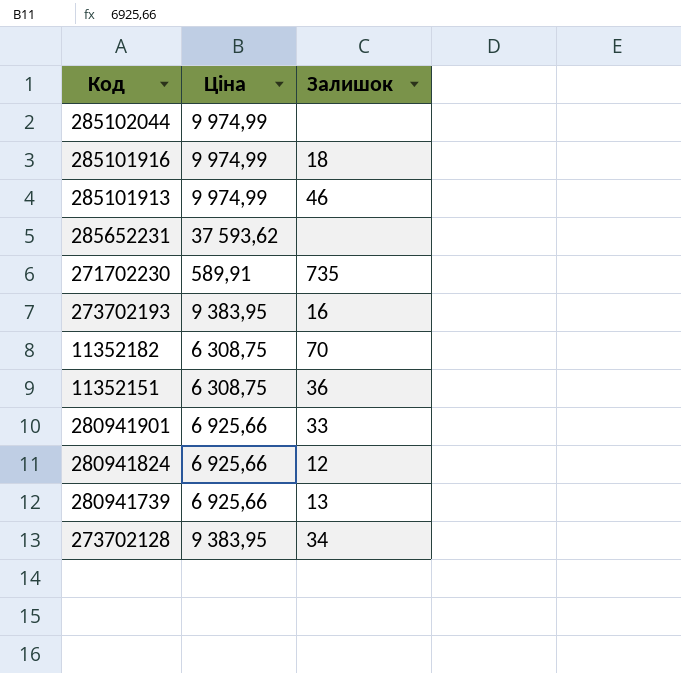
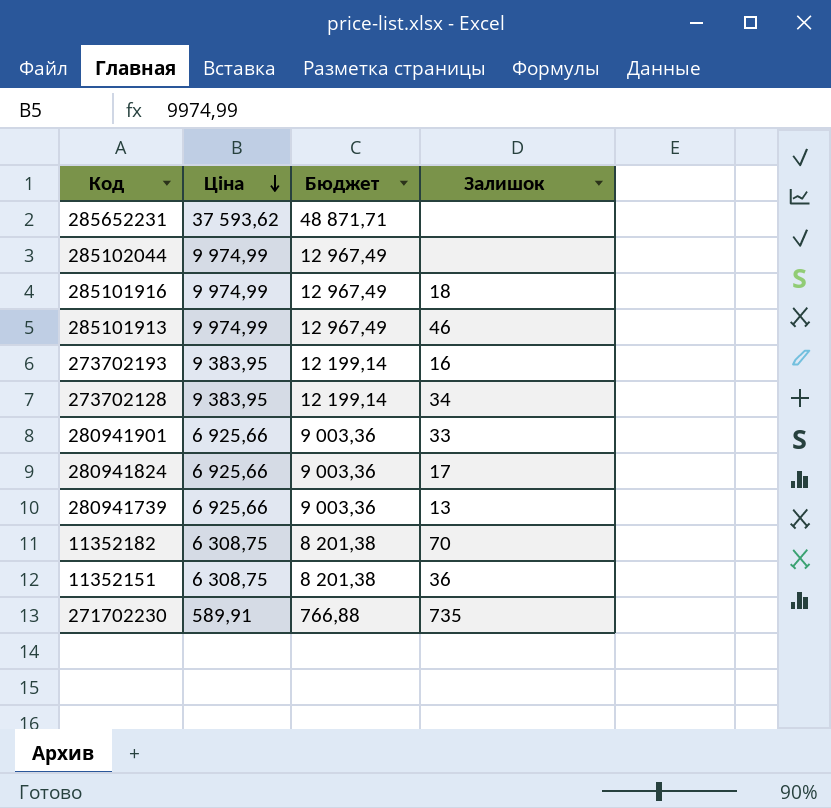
row order: none -> Ціна descending
column Бюджет | formula: none -> [Ціна] * 1,3
280941824 | Залишок: 12 -> 17

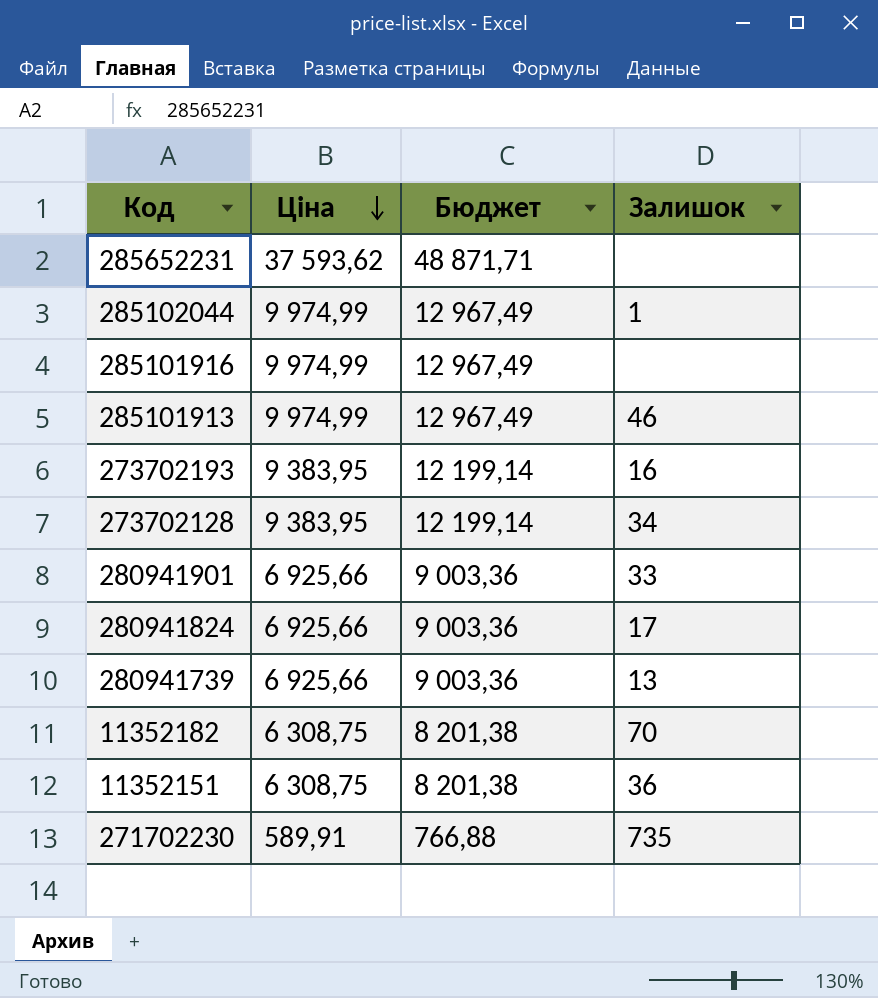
285102044 | Залишок: none -> 1
285101916 | Залишок: 18 -> none

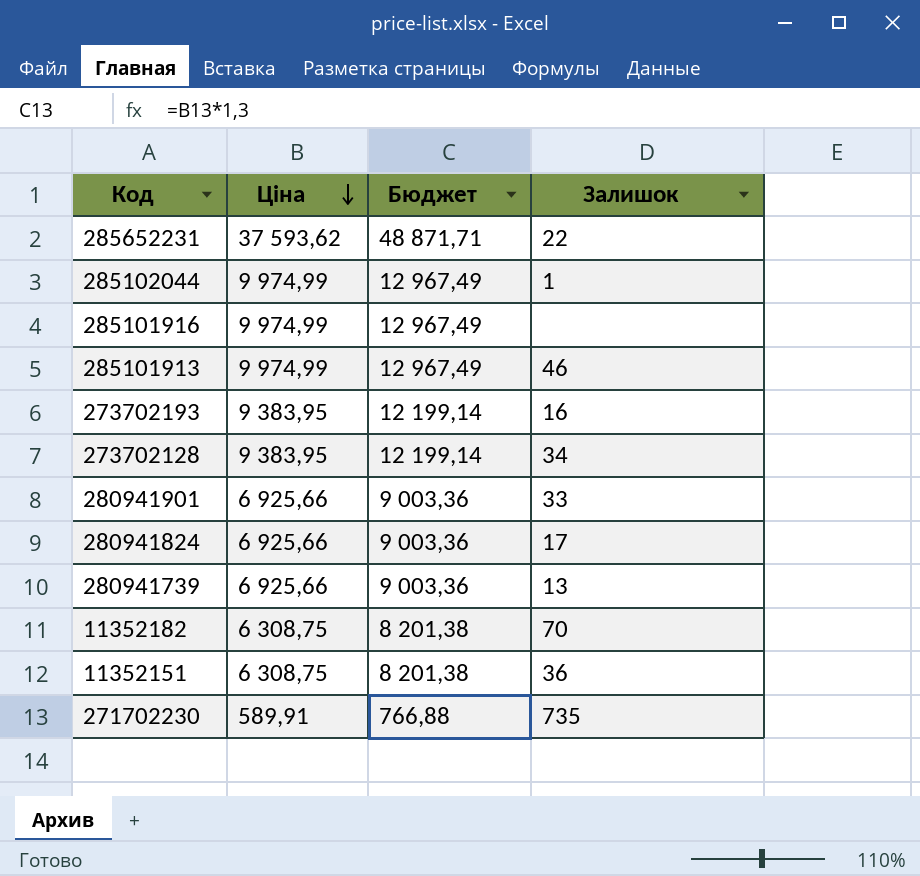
285652231 | Залишок: none -> 22

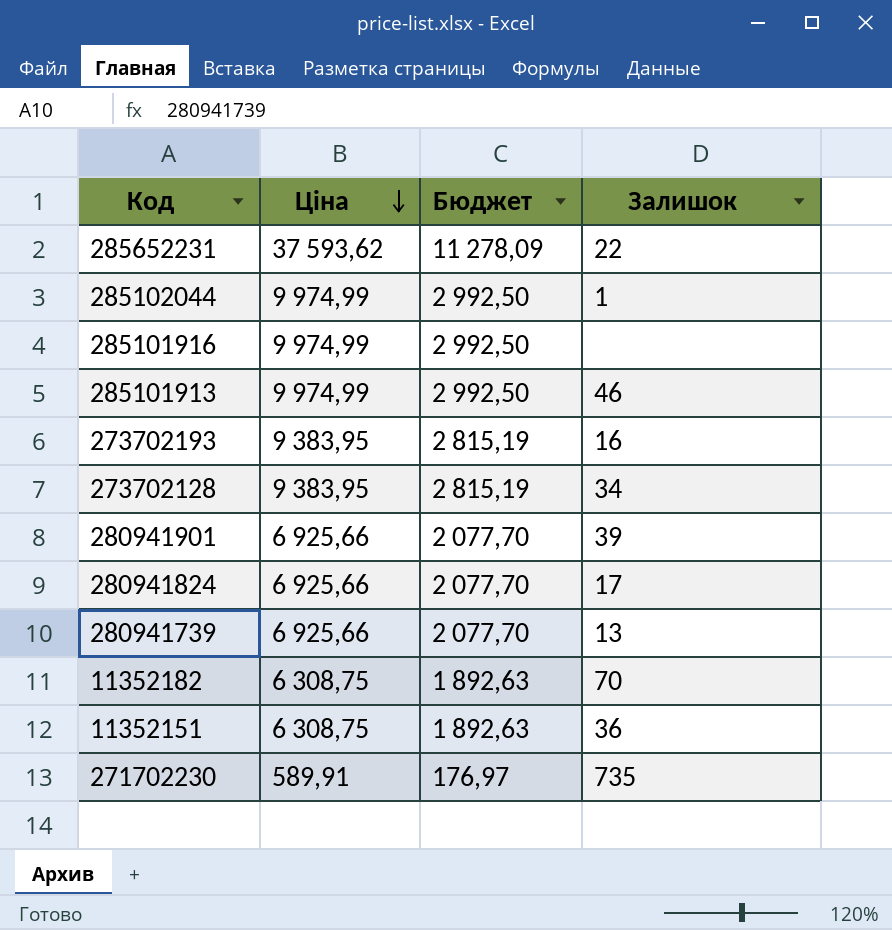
column Бюджет | formula: [Ціна] * 1,3 -> [Ціна] * 0,3
280941901 | Залишок: 33 -> 39

